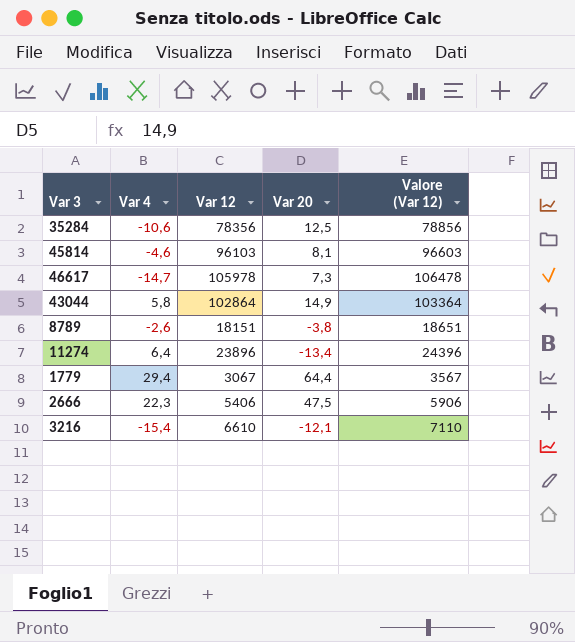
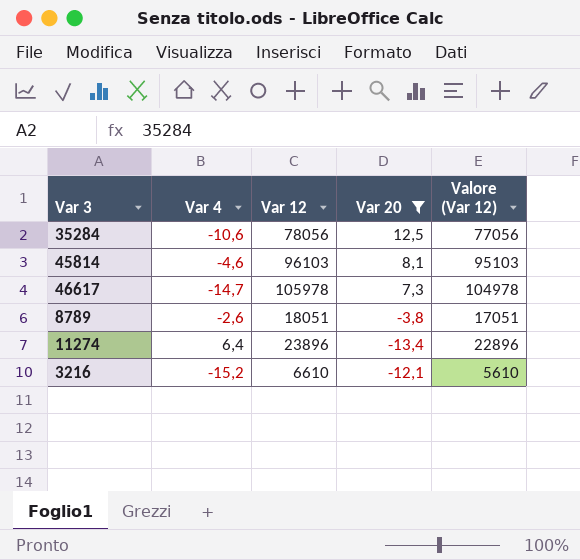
filter: none -> Var 20 <= 12,5
column Valore (Var 12) | formula: [Var 12] + 500 -> [Var 12] - 1000
35284 | Var 12: 78356 -> 78056
8789 | Var 12: 18151 -> 18051
3216 | Var 4: -15,4 -> -15,2

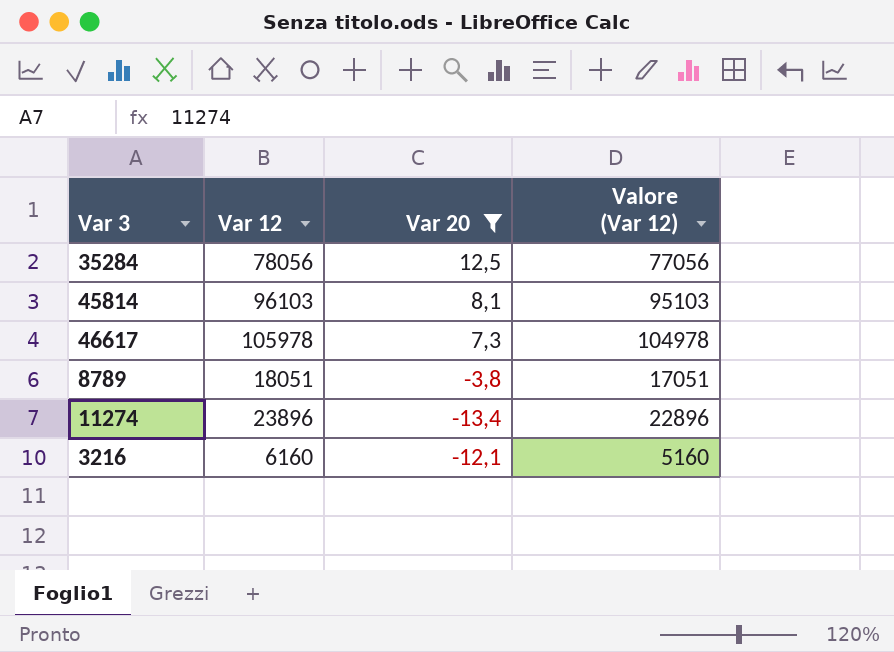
column Var 4 | position: 2 -> none
3216 | Var 12: 6610 -> 6160
3216 | Valore (Var 12): 5610 -> 5160

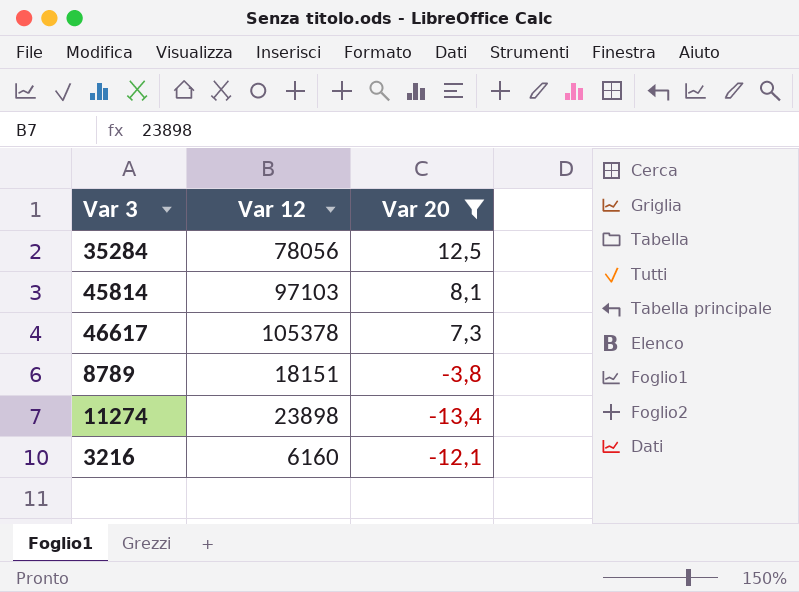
column Valore (Var 12) | formula: [Var 12] - 1000 -> none
45814 | Var 12: 96103 -> 97103
46617 | Var 12: 105978 -> 105378
8789 | Var 12: 18051 -> 18151
11274 | Var 12: 23896 -> 23898

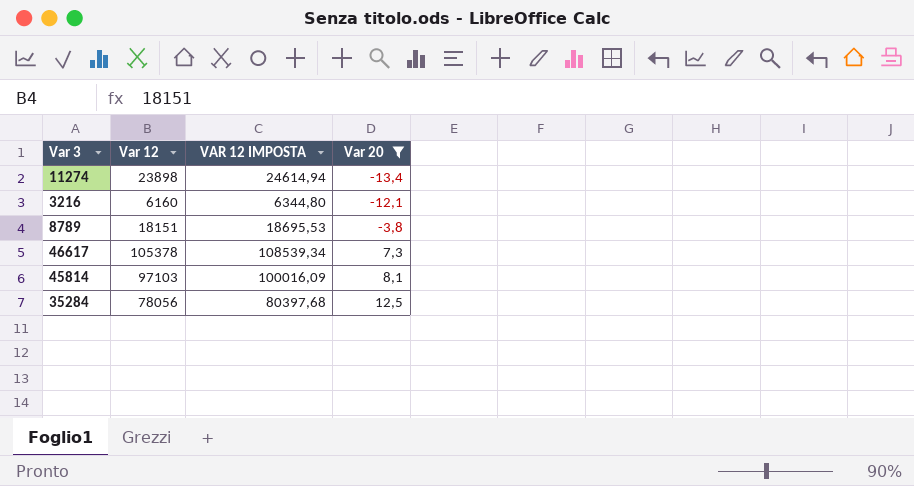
row order: none -> Var 20 ascending
column VAR 12 IMPOSTA | formula: none -> [Var 12] * 1,03

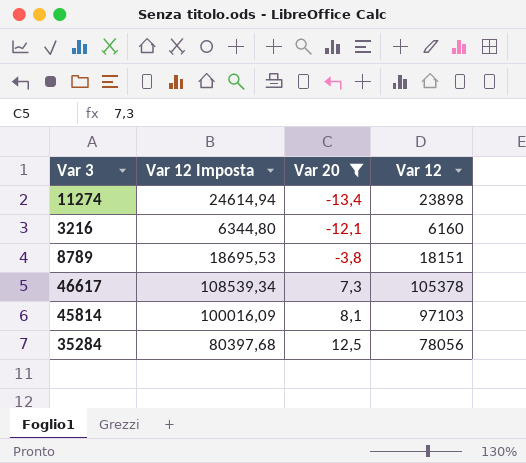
column name: VAR 12 IMPOSTA -> Var 12 Imposta
column Var 12 | position: 2 -> 4

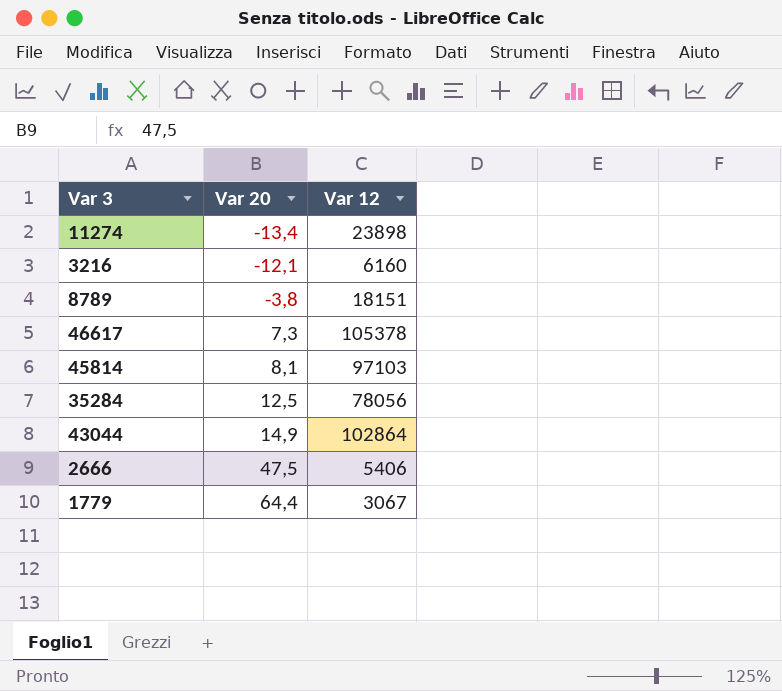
filter: Var 20 <= 12,5 -> none
column Var 12 Imposta | formula: [Var 12] * 1,03 -> none

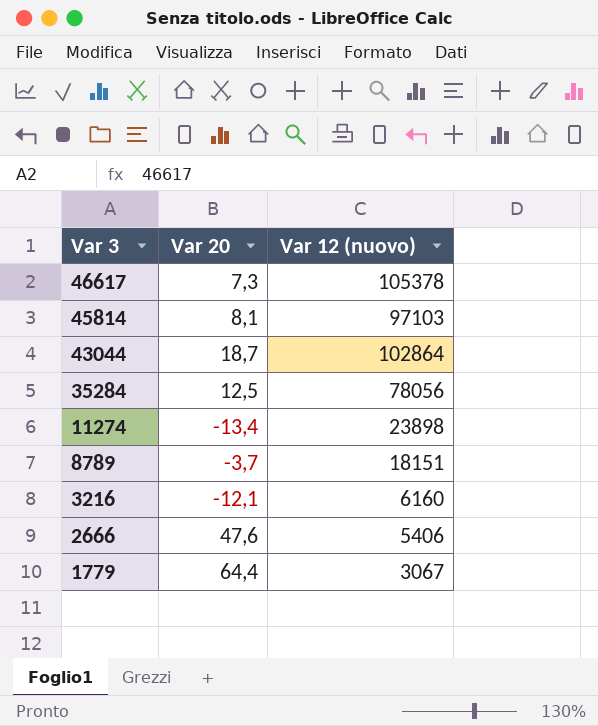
row order: Var 20 ascending -> Var 3 descending
column name: Var 12 -> Var 12 (nuovo)
43044 | Var 20: 14,9 -> 18,7
8789 | Var 20: -3,8 -> -3,7
2666 | Var 20: 47,5 -> 47,6

